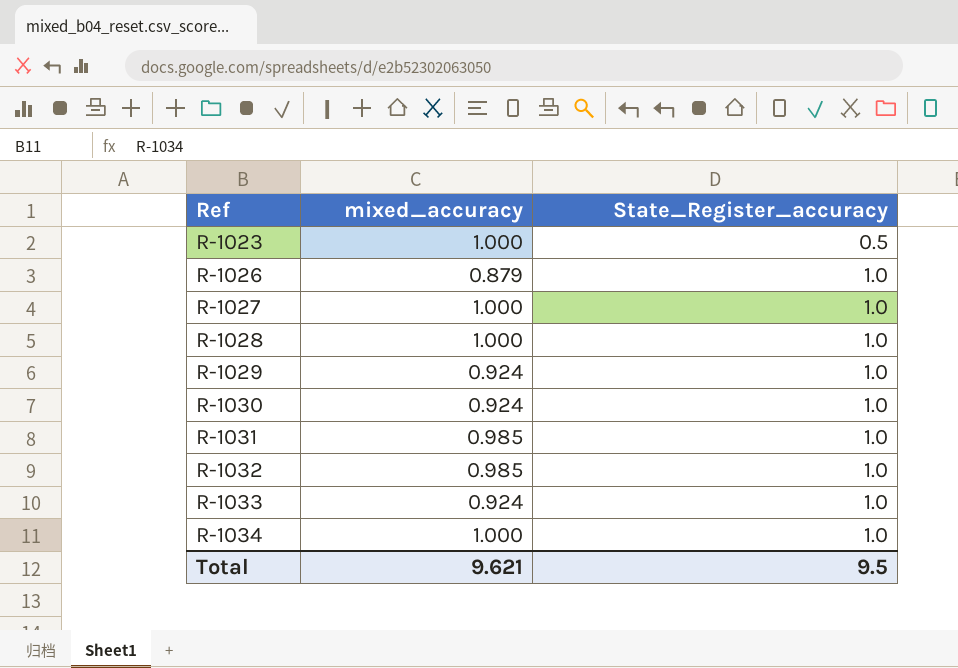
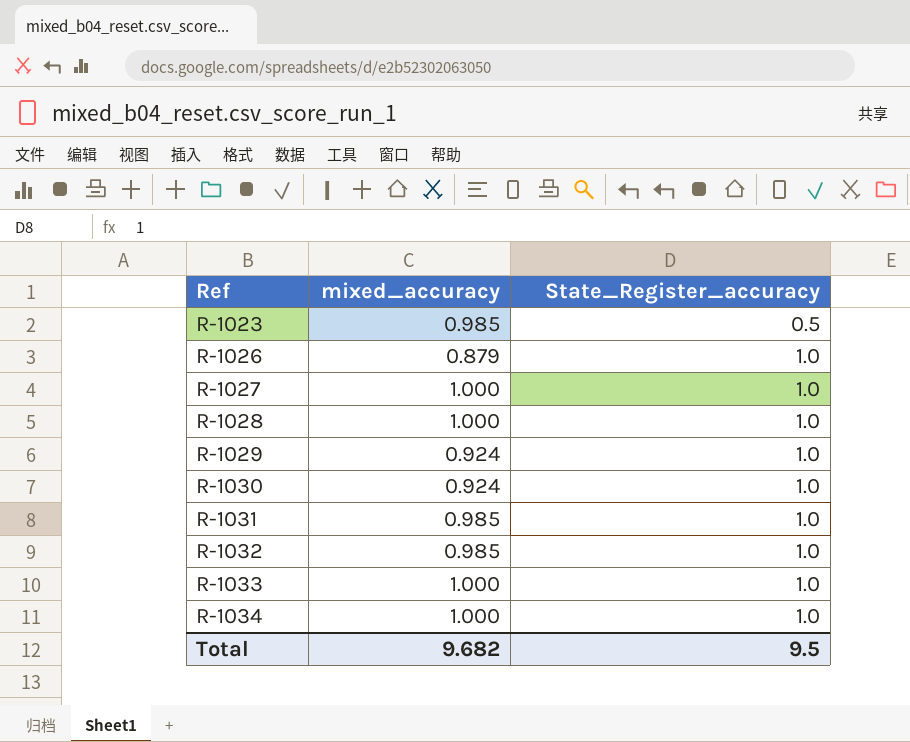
R-1023 | mixed_accuracy: 1.000 -> 0.985
R-1033 | mixed_accuracy: 0.924 -> 1.000
Total | mixed_accuracy: 9.621 -> 9.682

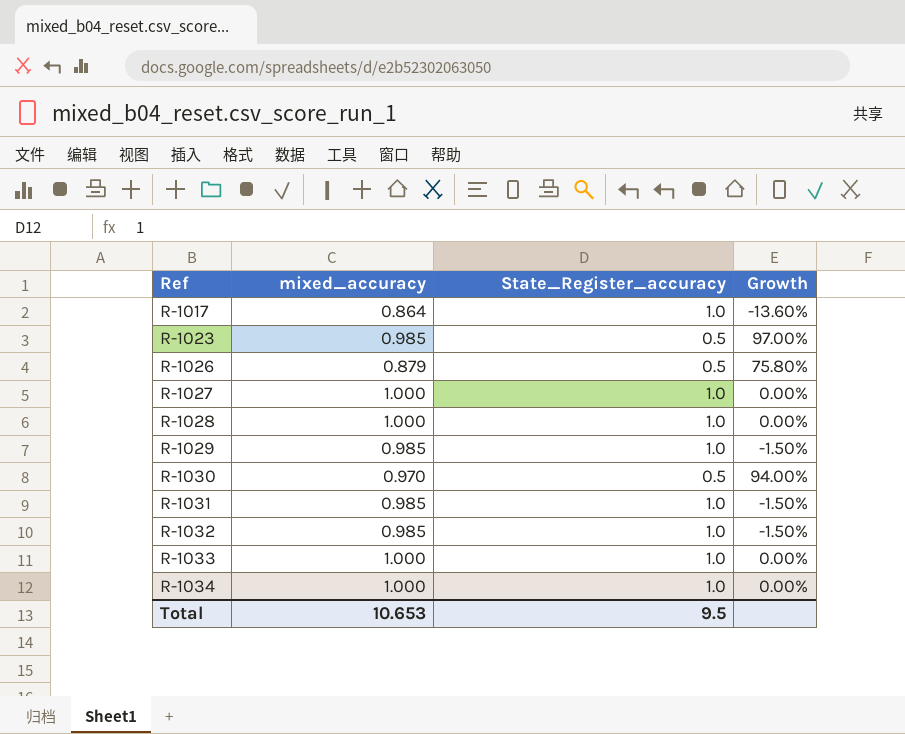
column Growth | formula: none -> ([mixed_accuracy] - [State_Register_accuracy]) / [State_Register_accuracy]
row R-1017: none -> 0.864 | 1.0 | -13.60%
R-1026 | State_Register_accuracy: 1.0 -> 0.5
R-1029 | mixed_accuracy: 0.924 -> 0.985
R-1030 | mixed_accuracy: 0.924 -> 0.970
R-1030 | State_Register_accuracy: 1.0 -> 0.5
Total | mixed_accuracy: 9.682 -> 10.653

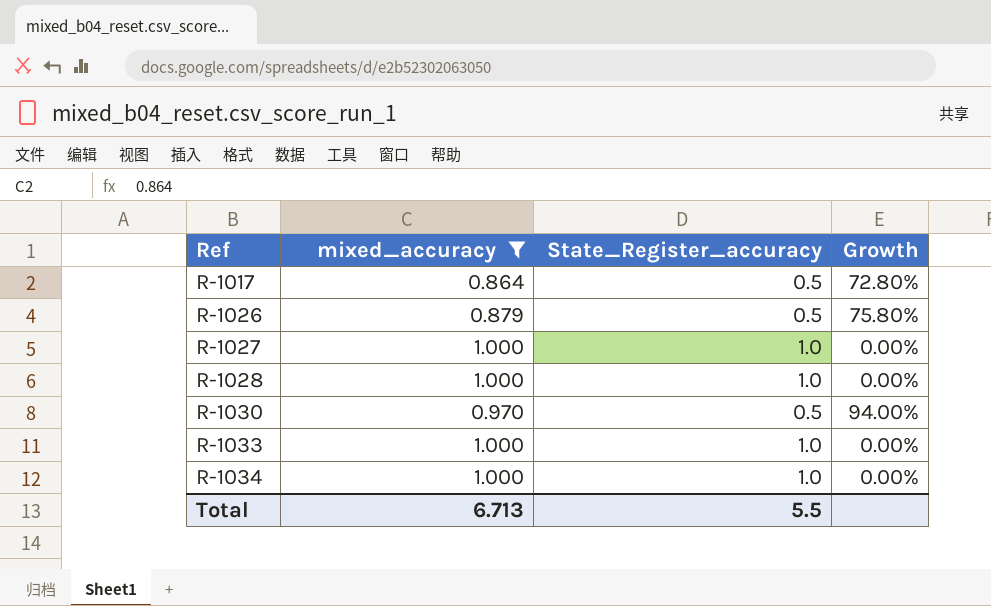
filter: none -> mixed_accuracy != 0.985
R-1017 | State_Register_accuracy: 1.0 -> 0.5
R-1017 | Growth: -13.60% -> 72.80%
Total | mixed_accuracy: 10.653 -> 6.713
Total | State_Register_accuracy: 9.5 -> 5.5

